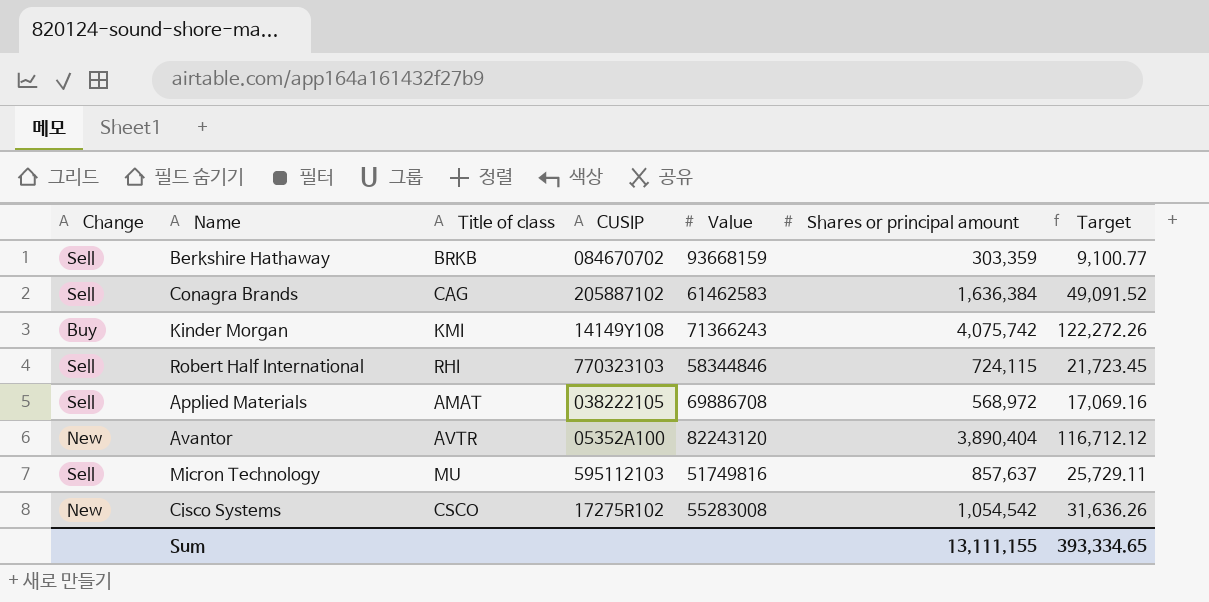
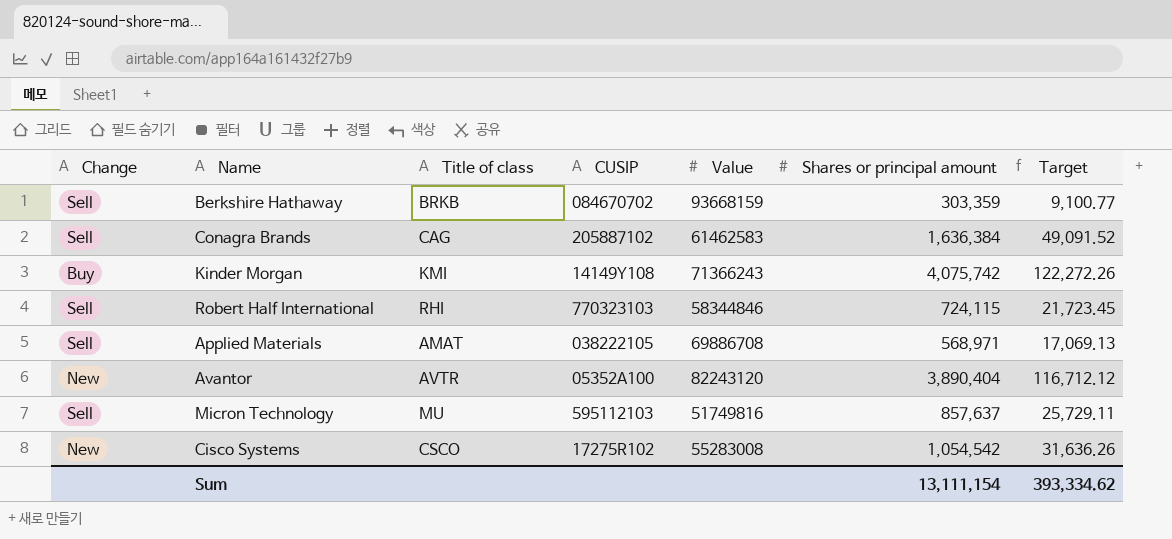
Applied Materials | Shares or principal amount: 568,972 -> 568,971
Applied Materials | Target: 17,069.16 -> 17,069.13
Sum | Shares or principal amount: 13,111,155 -> 13,111,154
Sum | Target: 393,334.65 -> 393,334.62

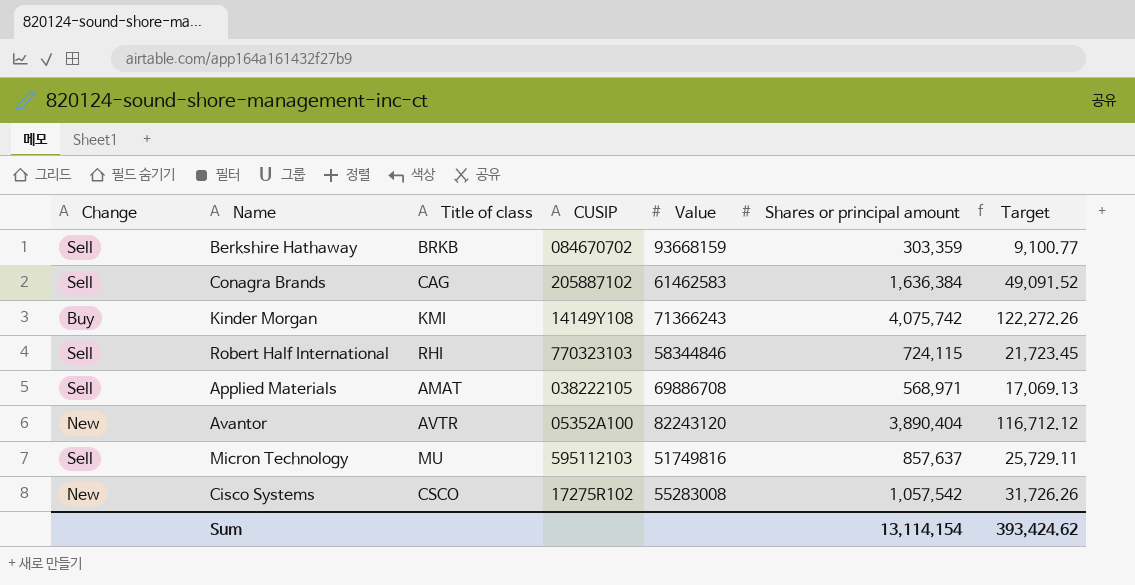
Cisco Systems | Shares or principal amount: 1,054,542 -> 1,057,542
Cisco Systems | Target: 31,636.26 -> 31,726.26
Sum | Shares or principal amount: 13,111,154 -> 13,114,154
Sum | Target: 393,334.62 -> 393,424.62

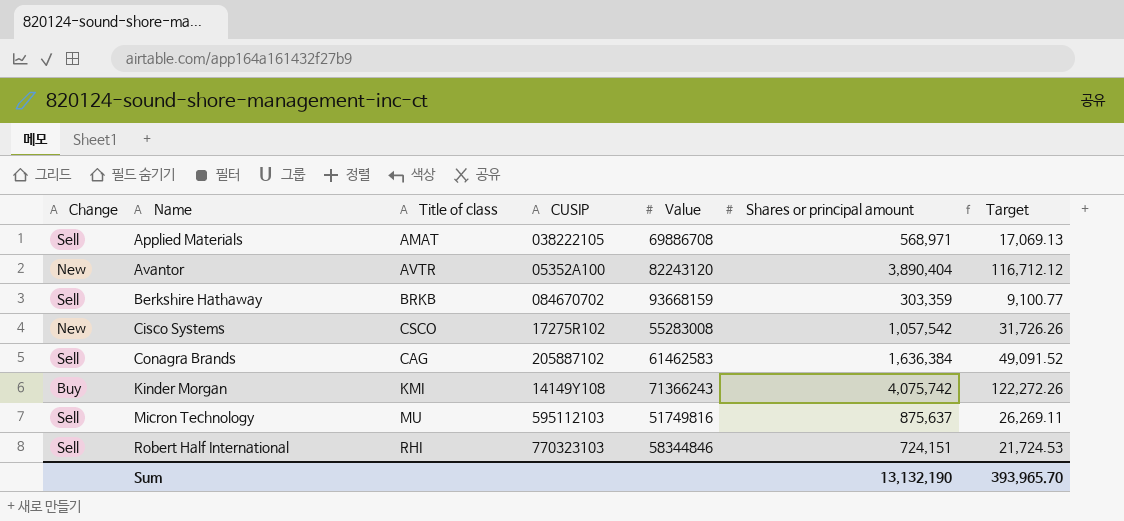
row order: none -> Name ascending
Micron Technology | Shares or principal amount: 857,637 -> 875,637
Micron Technology | Target: 25,729.11 -> 26,269.11
Robert Half International | Shares or principal amount: 724,115 -> 724,151
Robert Half International | Target: 21,723.45 -> 21,724.53
Sum | Shares or principal amount: 13,114,154 -> 13,132,190
Sum | Target: 393,424.62 -> 393,965.70

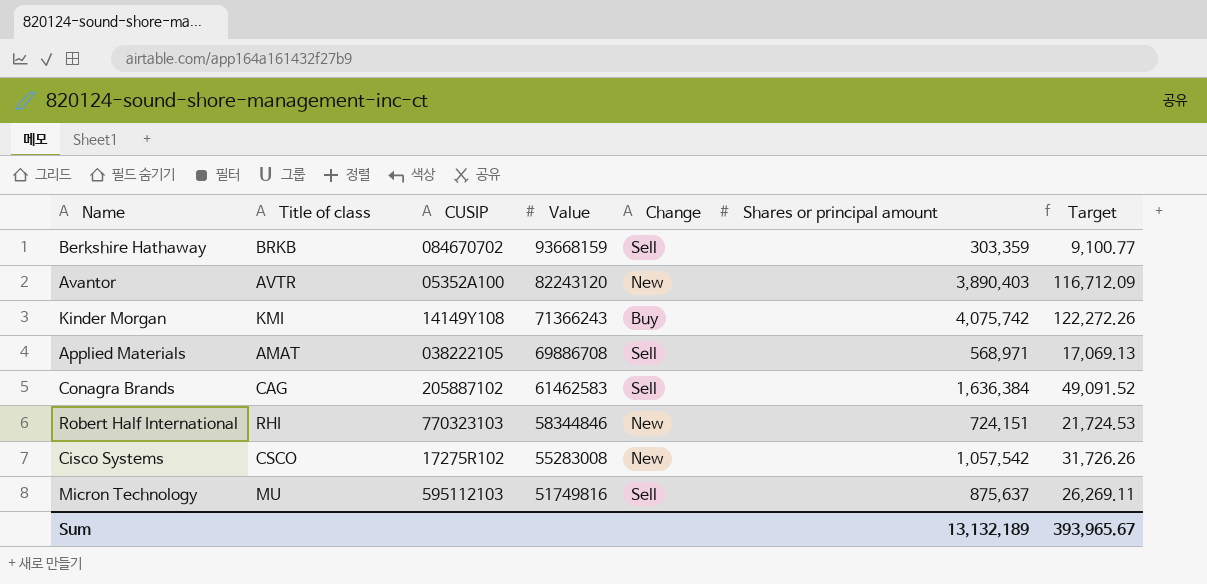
row order: Name ascending -> Value descending
column Change | position: 1 -> 5
Avantor | Shares or principal amount: 3,890,404 -> 3,890,403
Avantor | Target: 116,712.12 -> 116,712.09
Robert Half International | Change: Sell -> New
Sum | Shares or principal amount: 13,132,190 -> 13,132,189
Sum | Target: 393,965.70 -> 393,965.67

